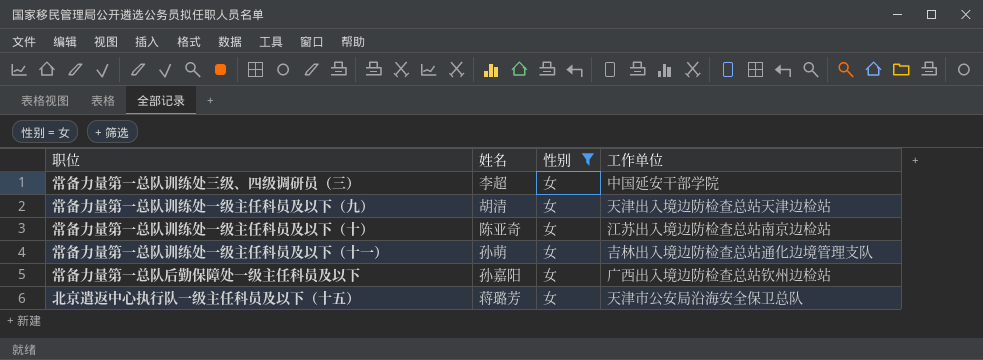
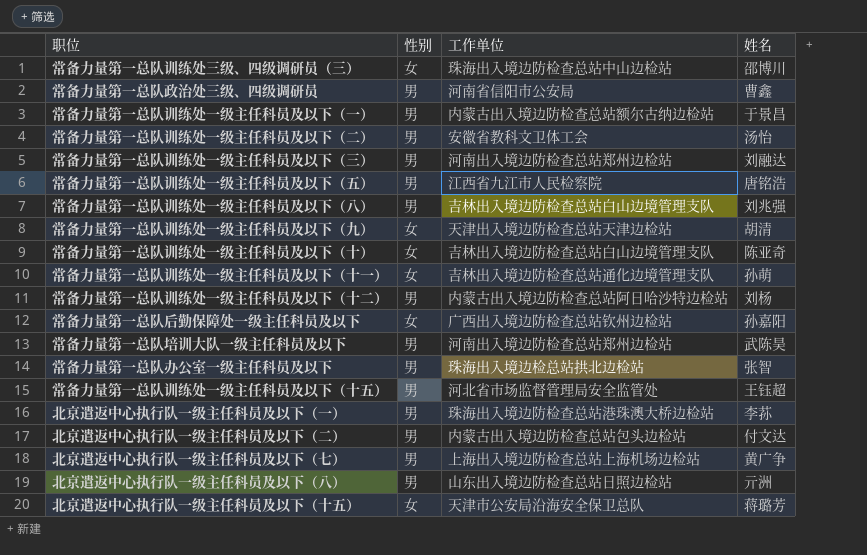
filter: 性别 = 女 -> none
column 姓名 | position: 2 -> 4
常备力量第一总队训练处三级、四级调研员（三） | 工作单位: 中国延安干部学院 -> 珠海出入境边防检查总站中山边检站
常备力量第一总队训练处三级、四级调研员（三） | 姓名: 李超 -> 邵博川
常备力量第一总队训练处一级主任科员及以下（十） | 工作单位: 江苏出入境边防检查总站南京边检站 -> 吉林出入境边防检查总站白山边境管理支队

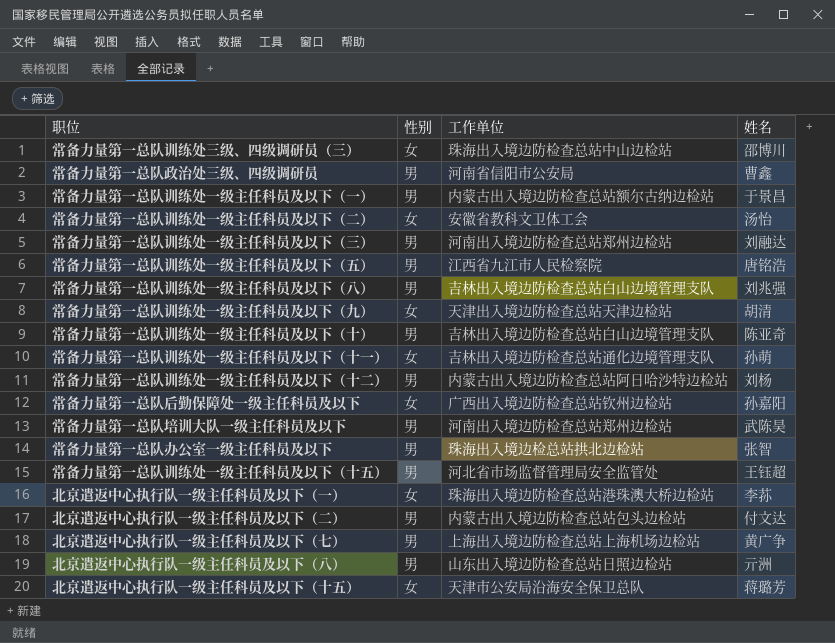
常备力量第一总队训练处一级主任科员及以下（二） | 性别: 男 -> 女
常备力量第一总队训练处一级主任科员及以下（十） | 性别: 女 -> 男
北京遣返中心执行队一级主任科员及以下（一） | 性别: 男 -> 女

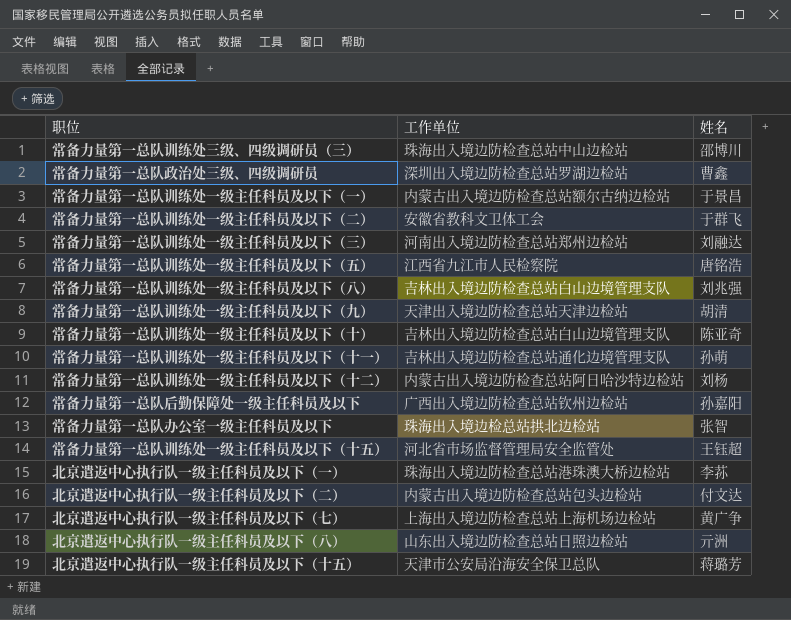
column 性别 | position: 2 -> none
row 常备力量第一总队培训大队一级主任科员及以下: 男 | 河南出入境边防检查总站郑州边检站 | 武陈昊 -> none
常备力量第一总队政治处三级、四级调研员 | 工作单位: 河南省信阳市公安局 -> 深圳出入境边防检查总站罗湖边检站
常备力量第一总队训练处一级主任科员及以下（二） | 姓名: 汤怡 -> 于群飞

